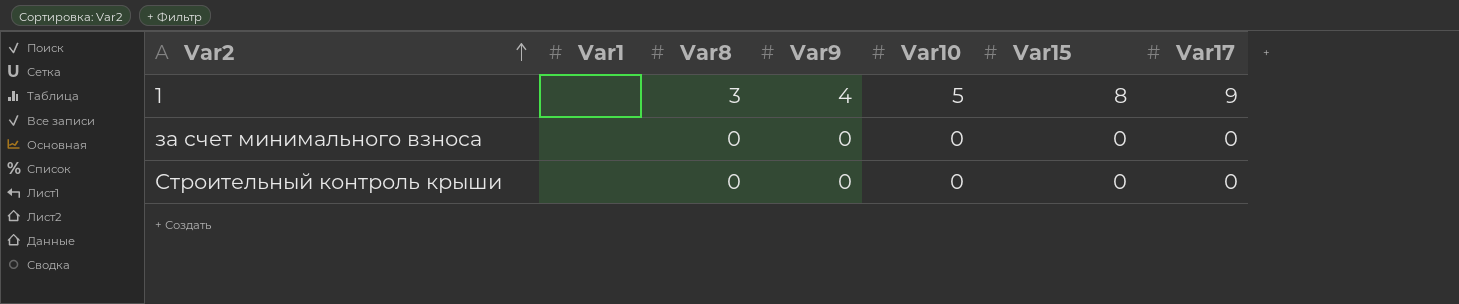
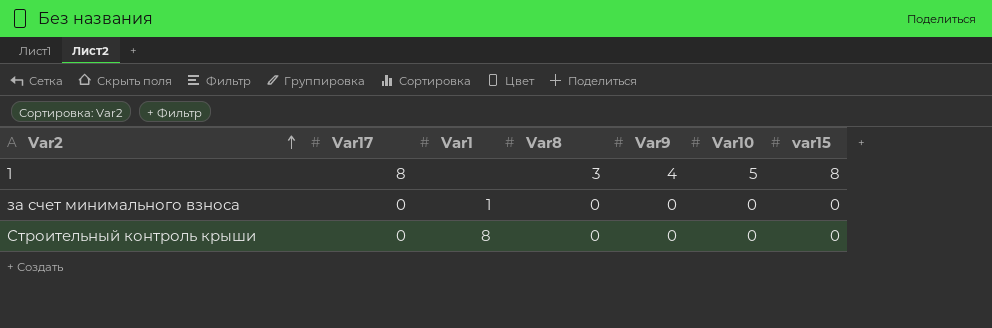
column Var17 | position: 7 -> 2
column name: Var15 -> var15
1 | Var17: 9 -> 8
за счет минимального взноса | Var1: none -> 1
Строительный контроль крыши | Var1: none -> 8

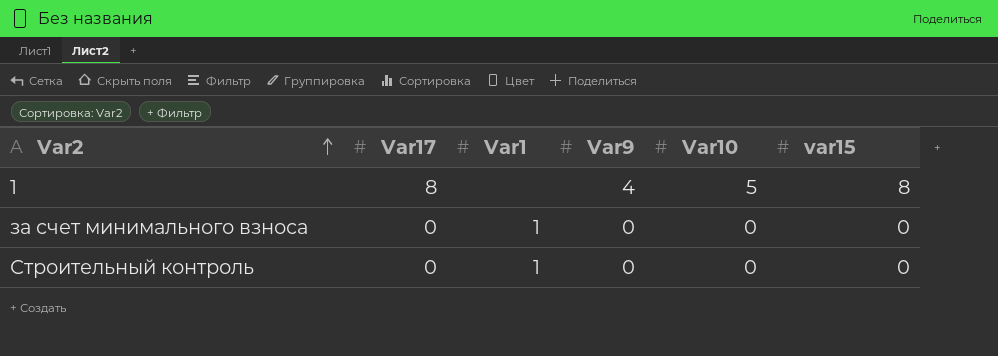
column Var8 | position: 4 -> none
row Строительный контроль крыши: 0 | 8 | 0 | 0 | 0 | 0 -> none
row Строительный контроль: none -> 0 | 1 | 0 | 0 | 0

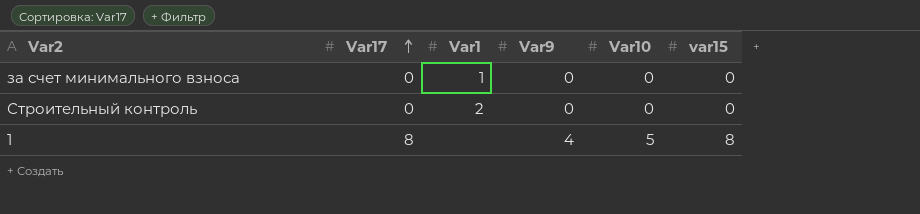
row order: Var2 ascending -> Var17 ascending
Строительный контроль | Var1: 1 -> 2

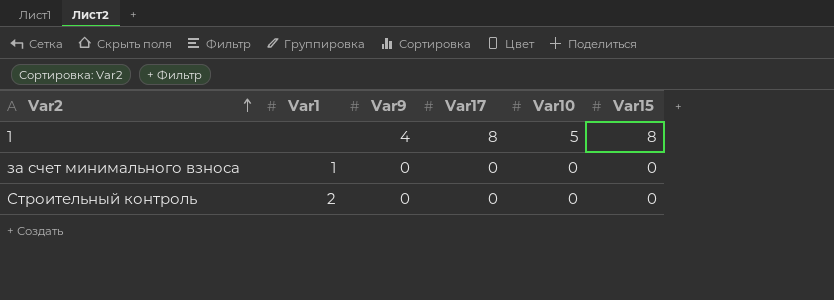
row order: Var17 ascending -> Var2 ascending
column Var17 | position: 2 -> 4
column name: var15 -> Var15

